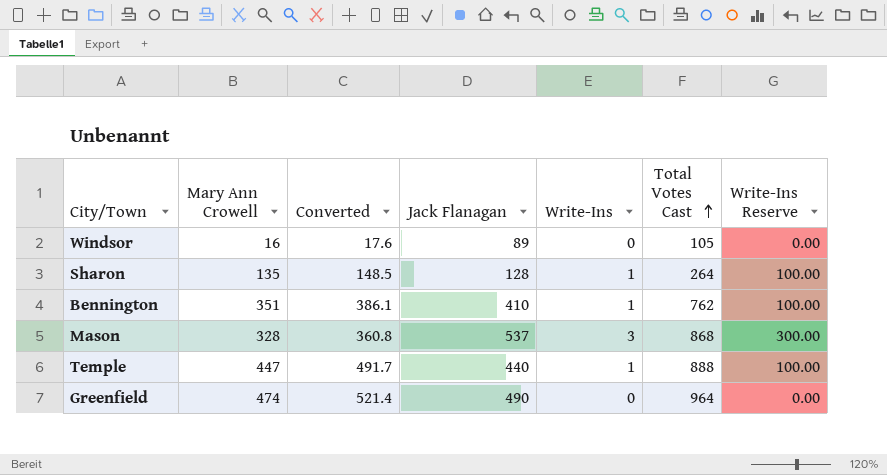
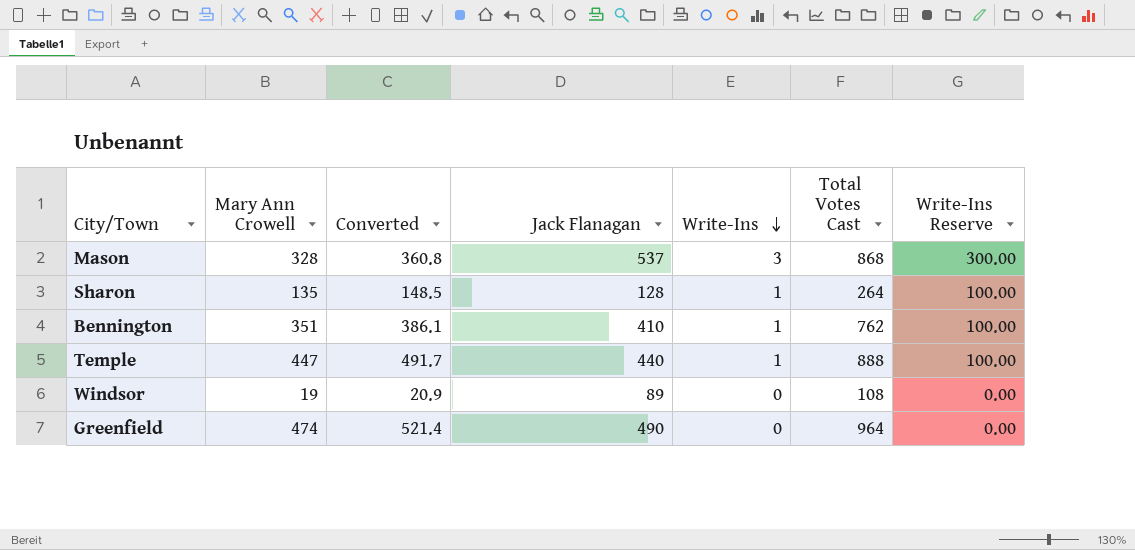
row order: Total Votes Cast ascending -> Write-Ins descending
Windsor | Mary Ann Crowell: 16 -> 19
Windsor | Converted: 17.6 -> 20.9
Windsor | Total Votes Cast: 105 -> 108

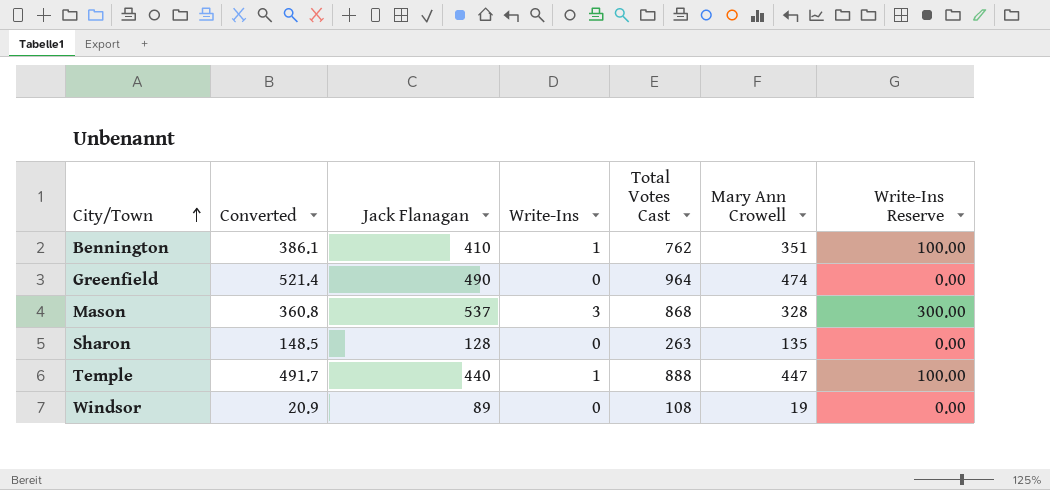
row order: Write-Ins descending -> City/Town ascending
column Mary Ann Crowell | position: 2 -> 6
Sharon | Write-Ins: 1 -> 0
Sharon | Total Votes Cast: 264 -> 263
Sharon | Write-Ins Reserve: 100.00 -> 0.00

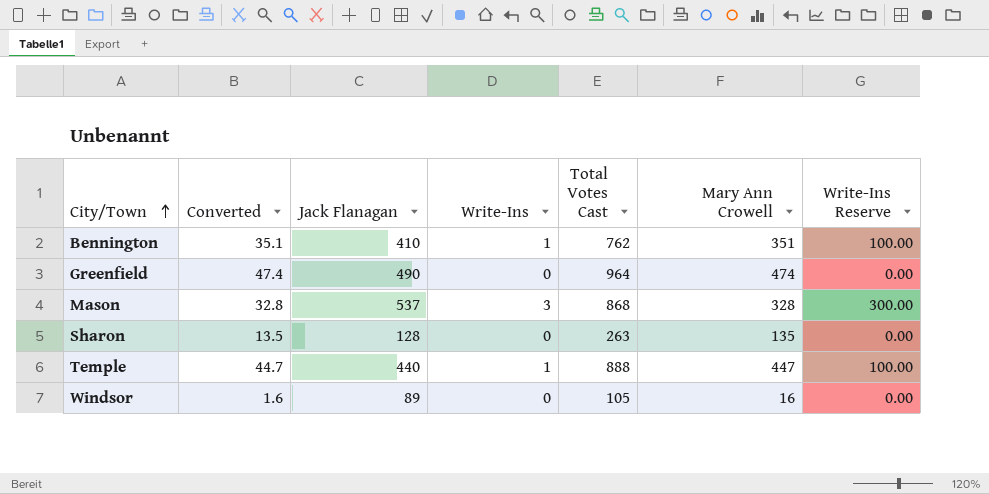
column Converted | formula: [Mary Ann Crowell] * 1.1 -> [Mary Ann Crowell] * 0.1
Windsor | Total Votes Cast: 108 -> 105
Windsor | Mary Ann Crowell: 19 -> 16

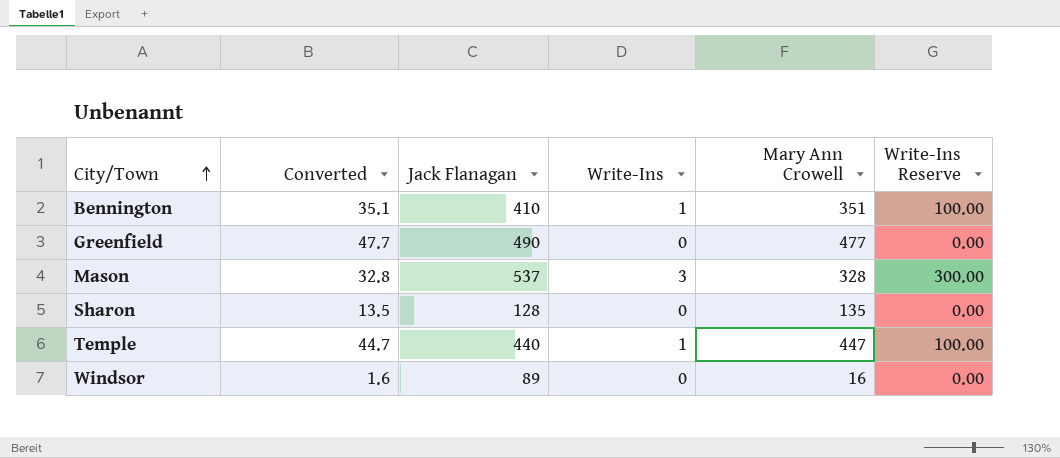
column Total Votes Cast | formula: [Jack Flanagan] + [Write-Ins] + [Mary Ann Crowell] -> none
Greenfield | Converted: 47.4 -> 47.7
Greenfield | Mary Ann Crowell: 474 -> 477

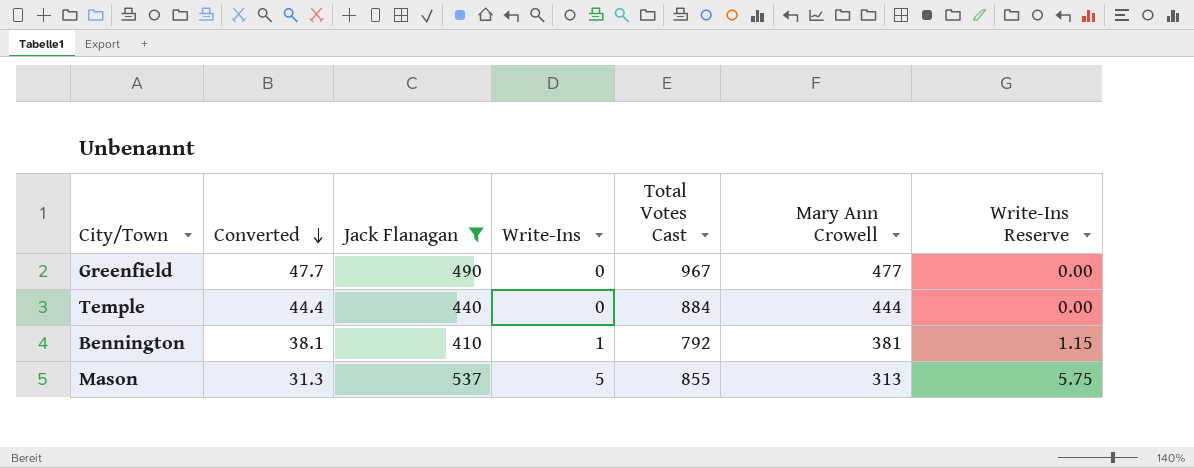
filter: none -> Jack Flanagan >= 410
row order: City/Town ascending -> Converted descending
column Total Votes Cast | formula: none -> [Jack Flanagan] + [Write-Ins] + [Mary Ann Crowell]
column Write-Ins Reserve | formula: [Write-Ins] * 100 -> [Write-Ins] * 1.15
Temple | Converted: 44.7 -> 44.4
Temple | Write-Ins: 1 -> 0
Temple | Mary Ann Crowell: 447 -> 444
Bennington | Converted: 35.1 -> 38.1
Bennington | Mary Ann Crowell: 351 -> 381
Mason | Converted: 32.8 -> 31.3
Mason | Write-Ins: 3 -> 5
Mason | Mary Ann Crowell: 328 -> 313

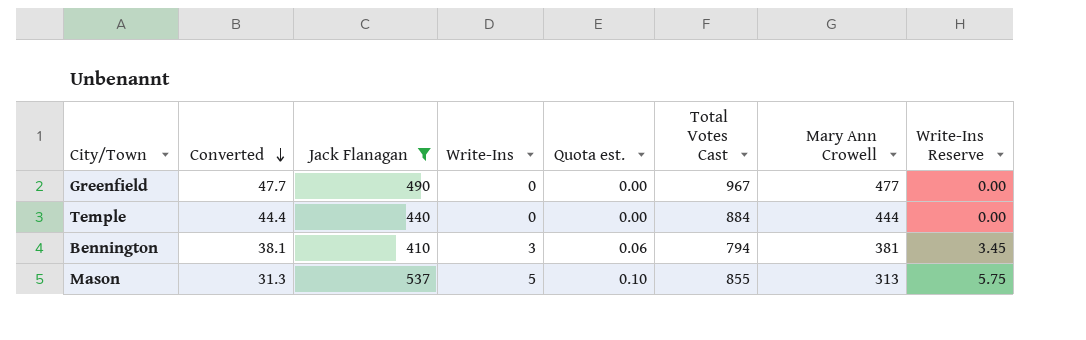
column Quota est. | formula: none -> [Write-Ins] * 0.02
Bennington | Write-Ins: 1 -> 3
Bennington | Total Votes Cast: 792 -> 794
Bennington | Write-Ins Reserve: 1.15 -> 3.45

